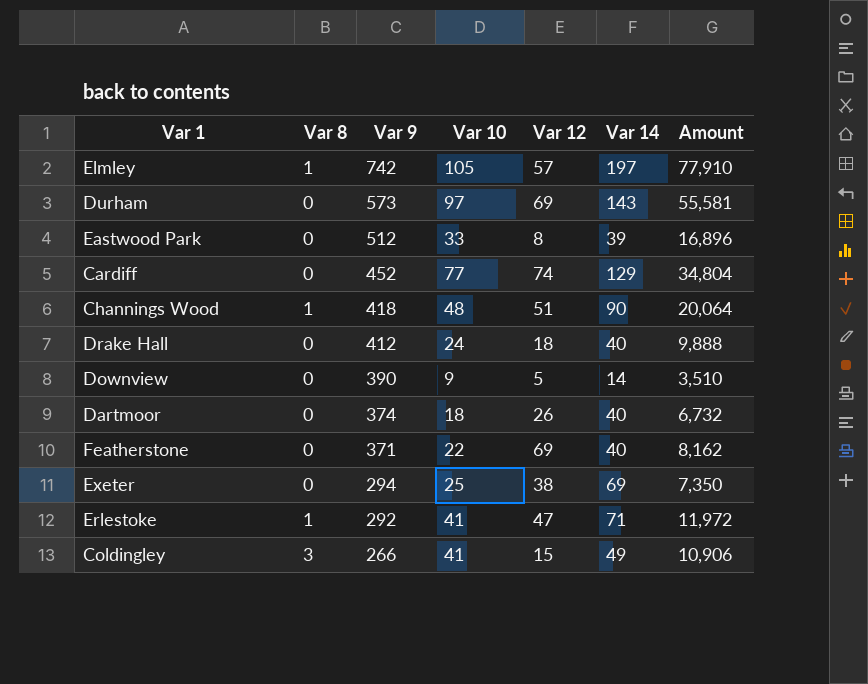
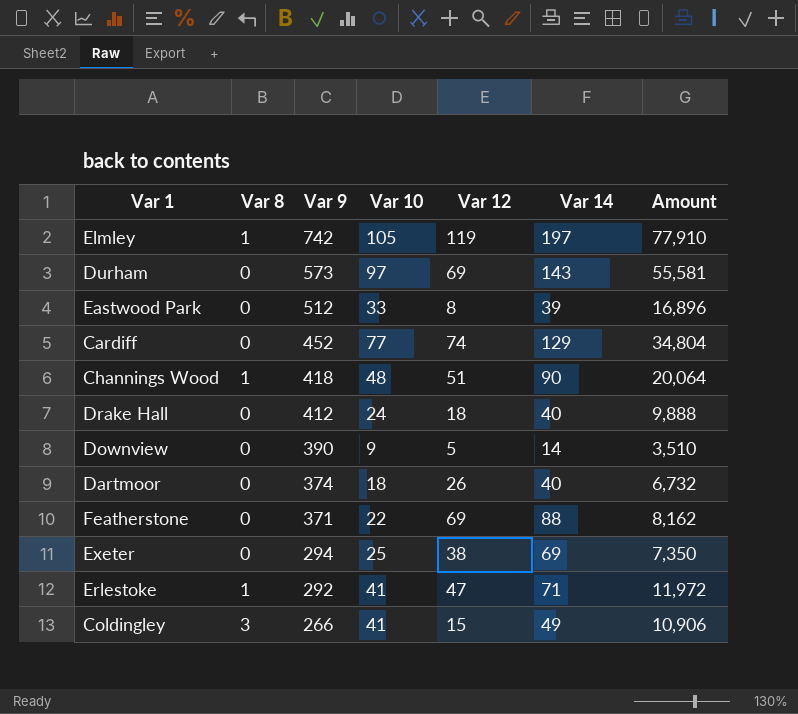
Elmley | Var 12: 57 -> 119
Featherstone | Var 14: 40 -> 88

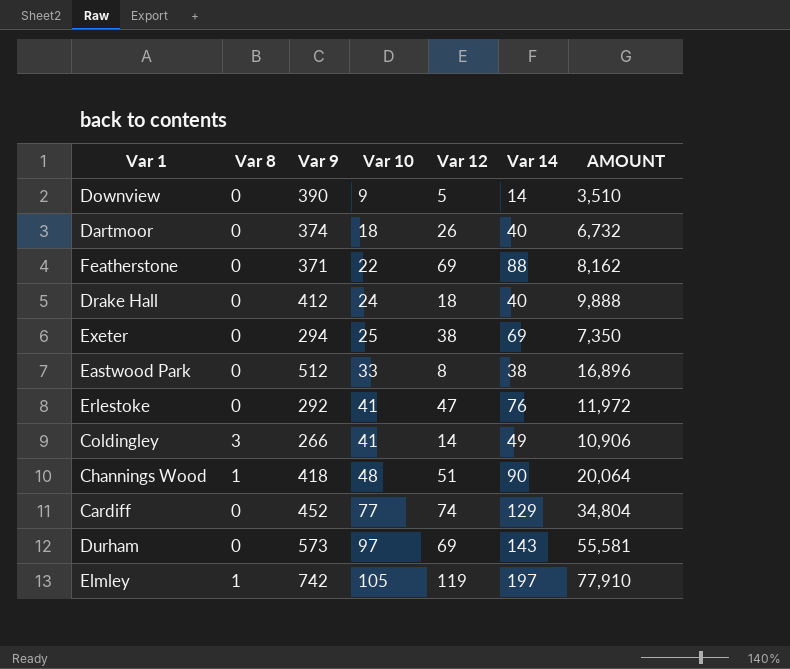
row order: Var 9 descending -> Var 10 ascending
column name: Amount -> AMOUNT
Eastwood Park | Var 14: 39 -> 38
Erlestoke | Var 8: 1 -> 0
Erlestoke | Var 14: 71 -> 76
Coldingley | Var 12: 15 -> 14

